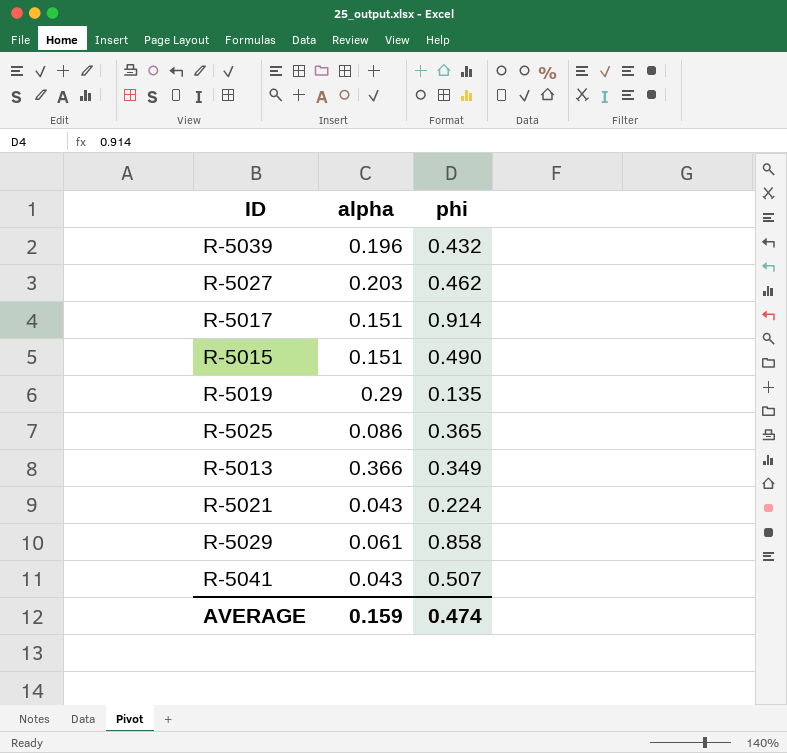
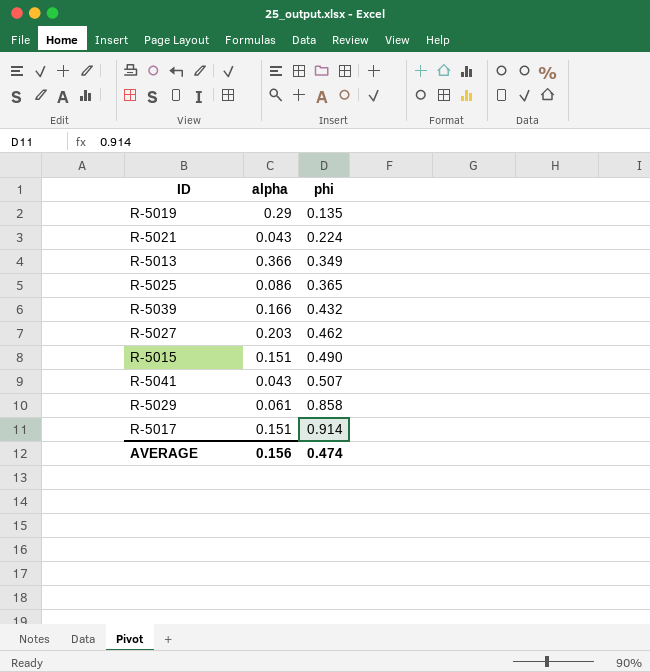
row order: none -> phi ascending
R-5039 | alpha: 0.196 -> 0.166
AVERAGE | alpha: 0.159 -> 0.156

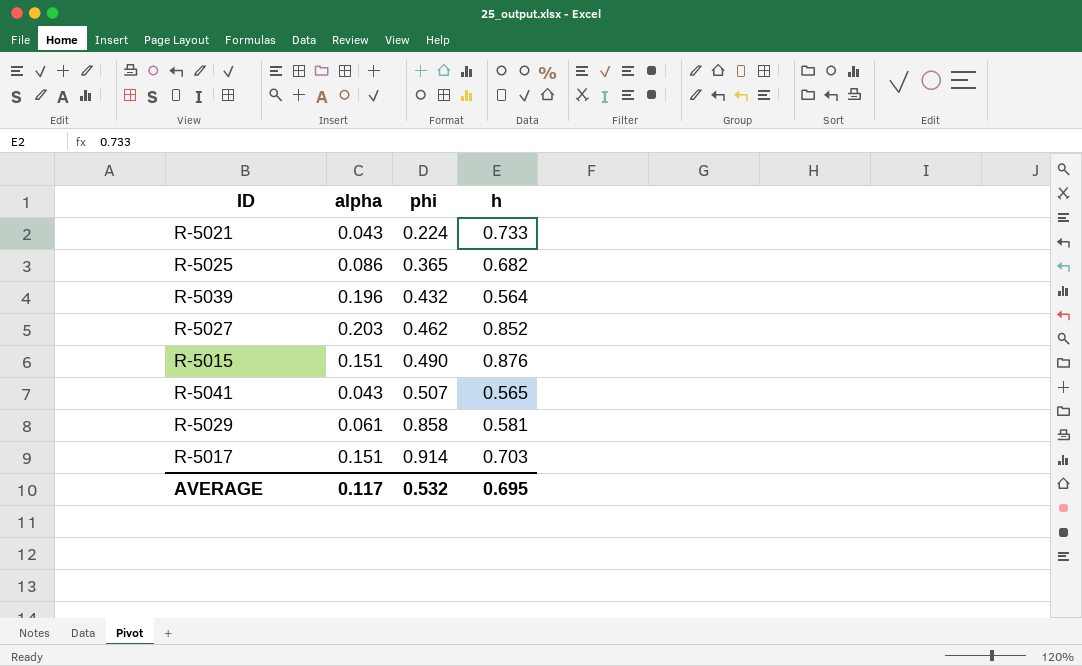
column h | position: none -> 4
row R-5019: 0.29 | 0.135 -> none
row R-5013: 0.366 | 0.349 -> none
R-5039 | alpha: 0.166 -> 0.196
AVERAGE | alpha: 0.156 -> 0.117
AVERAGE | phi: 0.474 -> 0.532

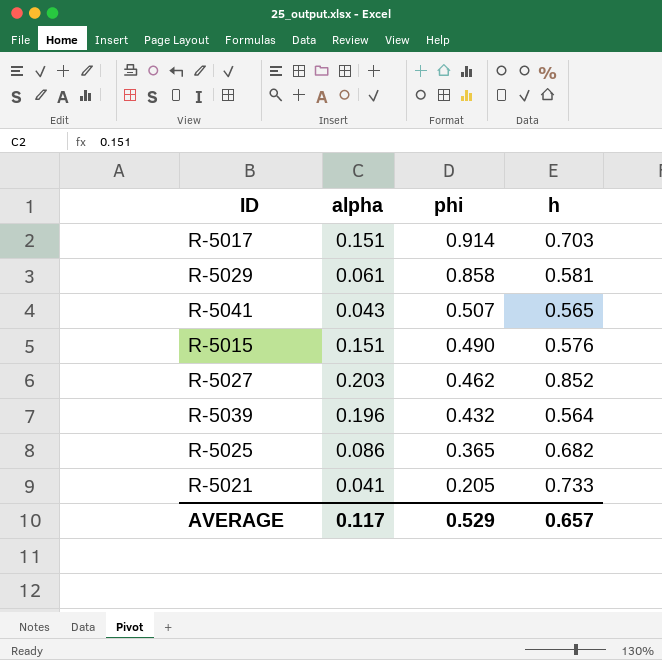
row order: phi ascending -> phi descending
R-5015 | h: 0.876 -> 0.576
R-5021 | alpha: 0.043 -> 0.041
R-5021 | phi: 0.224 -> 0.205
AVERAGE | phi: 0.532 -> 0.529
AVERAGE | h: 0.695 -> 0.657

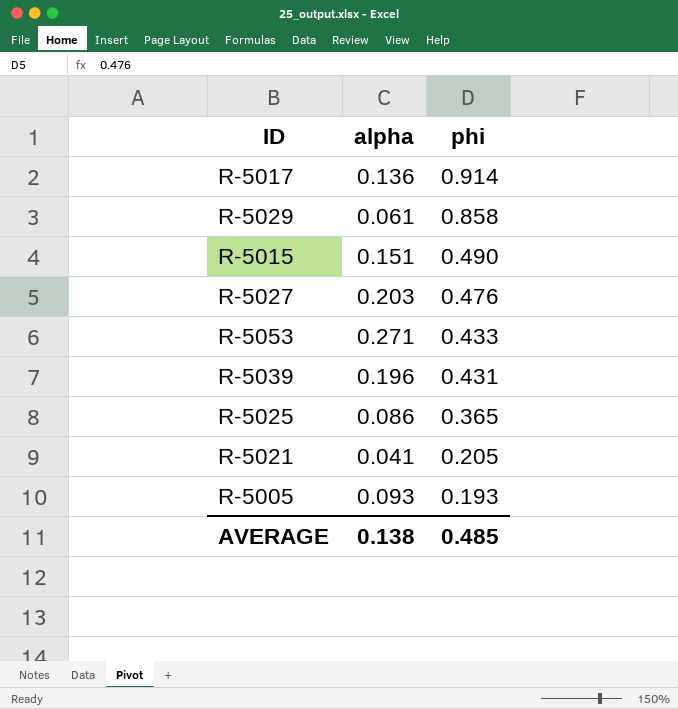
column h | position: 4 -> none
row R-5041: 0.043 | 0.507 | 0.565 -> none
R-5017 | alpha: 0.151 -> 0.136
R-5027 | phi: 0.462 -> 0.476
row R-5053: none -> 0.271 | 0.433
R-5039 | phi: 0.432 -> 0.431
row R-5005: none -> 0.093 | 0.193
AVERAGE | alpha: 0.117 -> 0.138
AVERAGE | phi: 0.529 -> 0.485

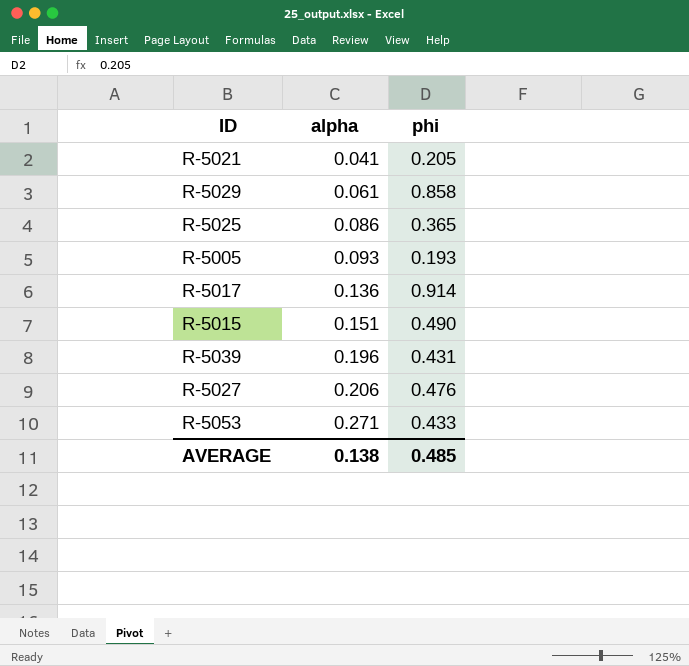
row order: phi descending -> alpha ascending
R-5027 | alpha: 0.203 -> 0.206

